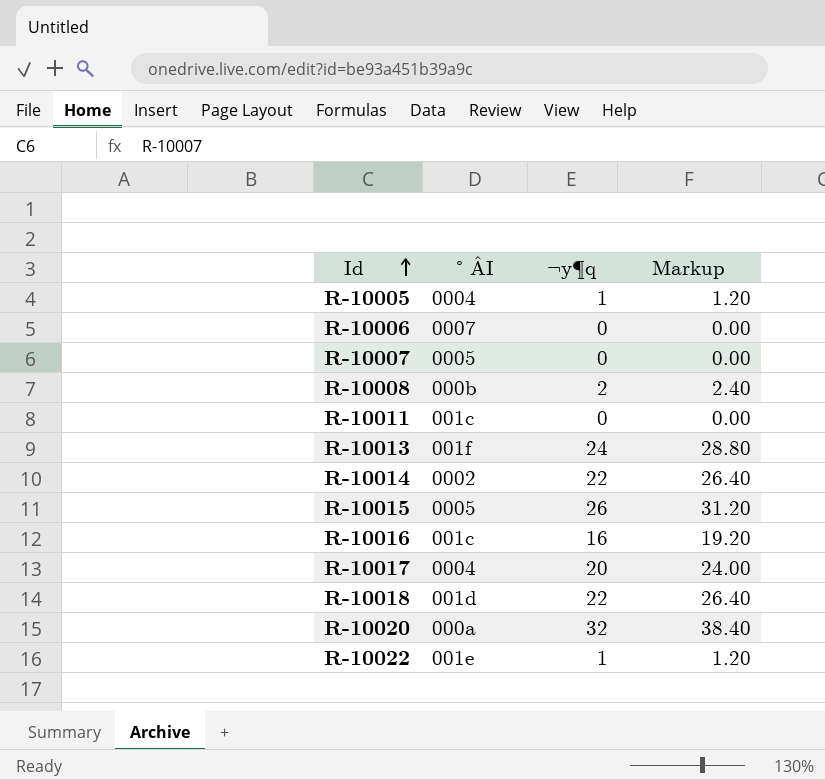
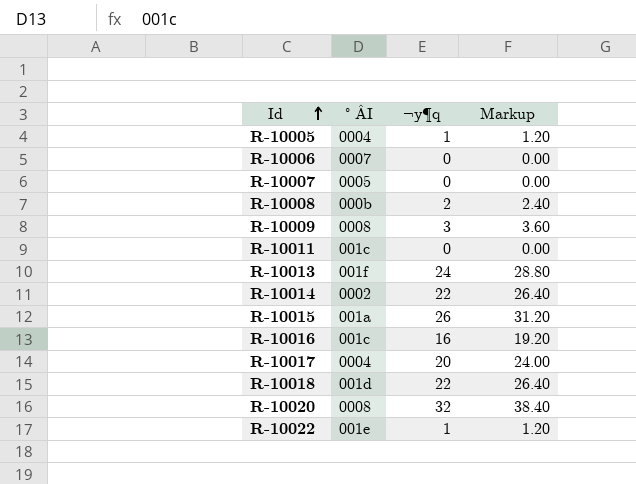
row R-10009: none -> 0008 | 3 | 3.60
R-10015 | ° ÂI: 0005 -> 001a
R-10020 | ° ÂI: 000a -> 0008

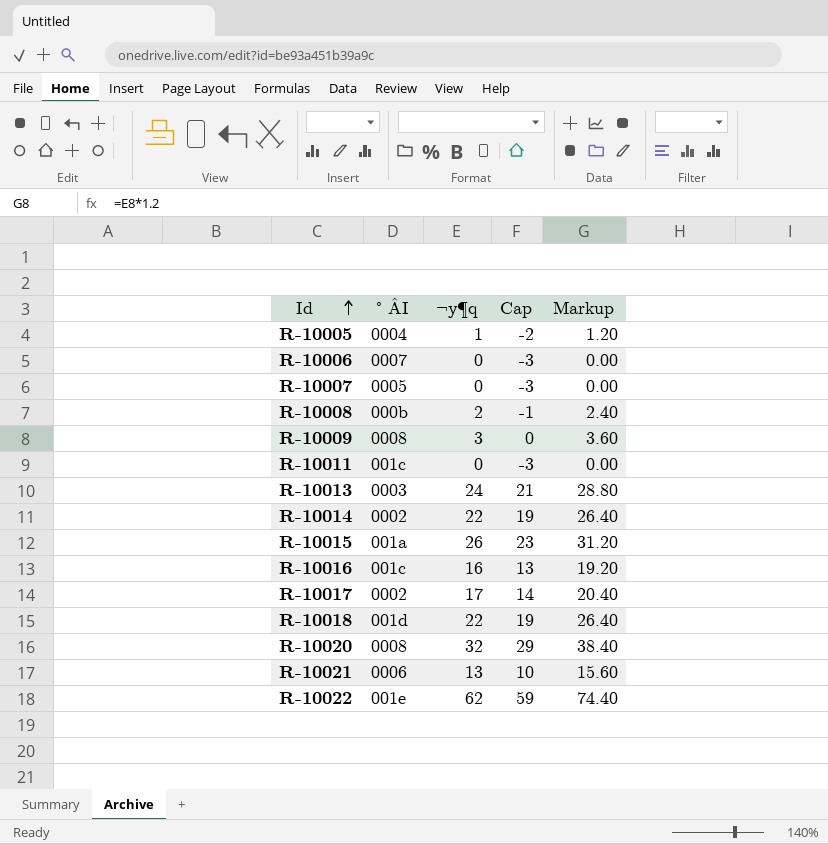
column Cap | formula: none -> [¬y¶q] - 3
R-10013 | ° ÂI: 001f -> 0003
R-10017 | ° ÂI: 0004 -> 0002
R-10017 | ¬y¶q: 20 -> 17
R-10017 | Markup: 24.00 -> 20.40
row R-10021: none -> 0006 | 13 | 10 | 15.60
R-10022 | ¬y¶q: 1 -> 62
R-10022 | Markup: 1.20 -> 74.40

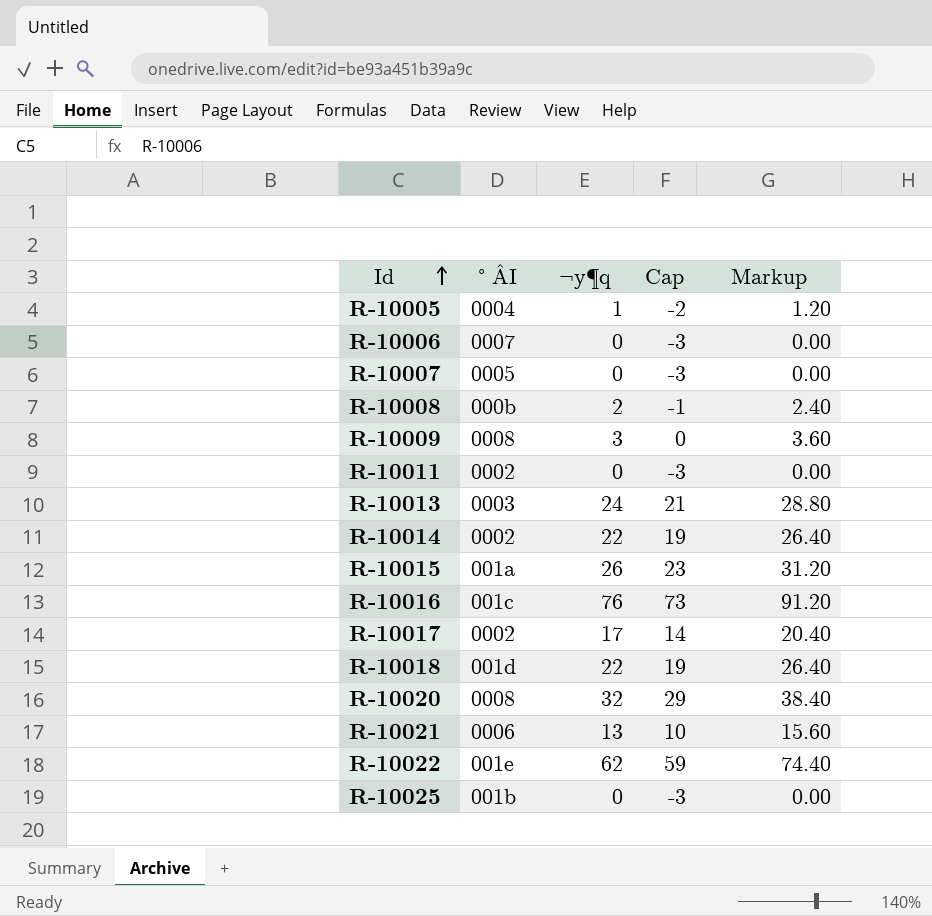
R-10011 | ° ÂI: 001c -> 0002
R-10016 | ¬y¶q: 16 -> 76
R-10016 | Cap: 13 -> 73
R-10016 | Markup: 19.20 -> 91.20
row R-10025: none -> 001b | 0 | -3 | 0.00

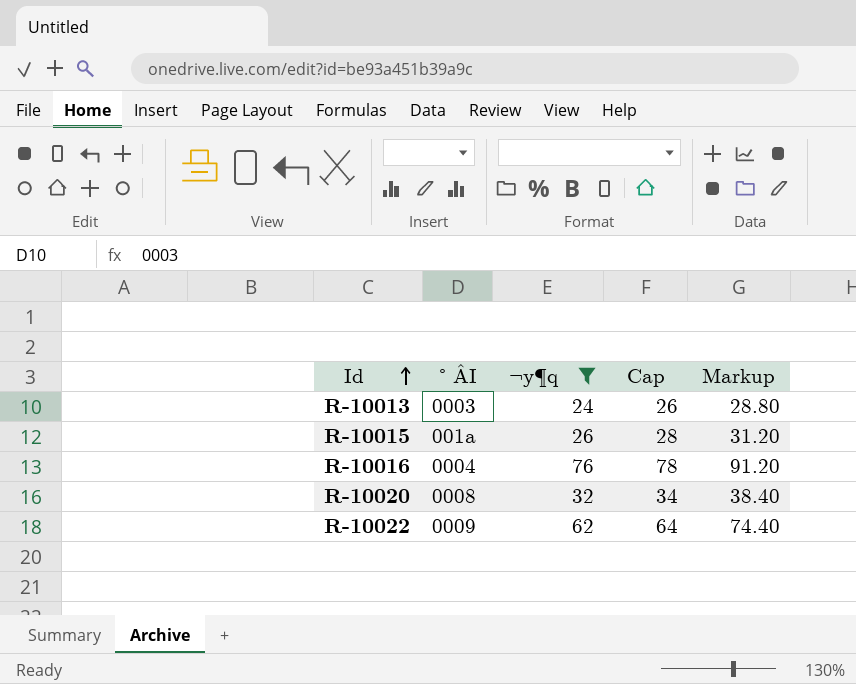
filter: none -> ¬y¶q >= 24
column Cap | formula: [¬y¶q] - 3 -> [¬y¶q] + 2
R-10016 | ° ÂI: 001c -> 0004
R-10022 | ° ÂI: 001e -> 0009

